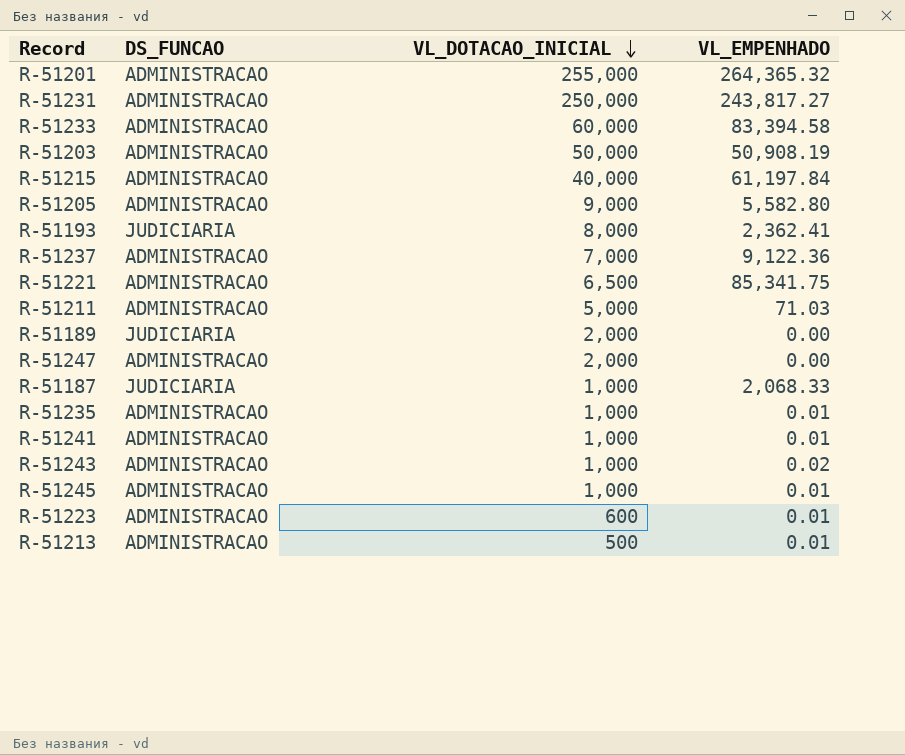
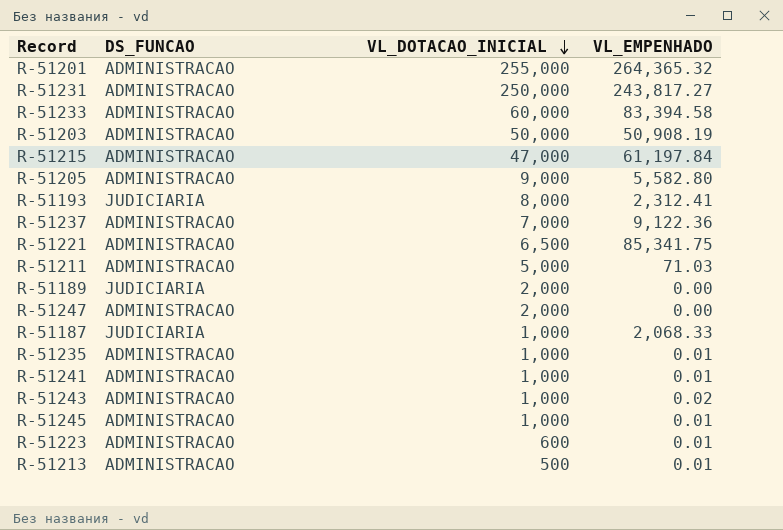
R-51215 | VL_DOTACAO_INICIAL: 40,000 -> 47,000
R-51193 | VL_EMPENHADO: 2,362.41 -> 2,312.41

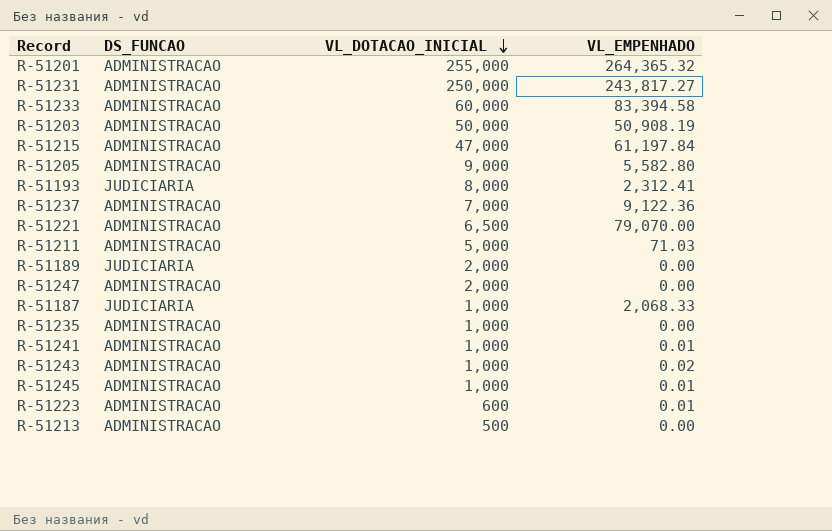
R-51221 | VL_EMPENHADO: 85,341.75 -> 79,070.00
R-51235 | VL_EMPENHADO: 0.01 -> 0.00
R-51213 | VL_EMPENHADO: 0.01 -> 0.00

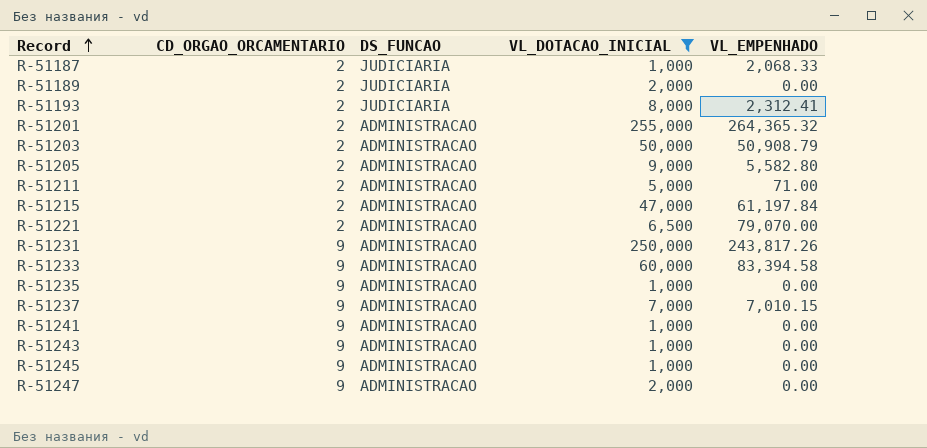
filter: none -> VL_DOTACAO_INICIAL >= 1,000
row order: VL_DOTACAO_INICIAL descending -> Record ascending
column CD_ORGAO_ORCAMENTARIO | position: none -> 2
R-51203 | VL_EMPENHADO: 50,908.19 -> 50,908.79
R-51211 | VL_EMPENHADO: 71.03 -> 71.00
R-51231 | VL_EMPENHADO: 243,817.27 -> 243,817.26
R-51237 | VL_EMPENHADO: 9,122.36 -> 7,010.15
R-51241 | VL_EMPENHADO: 0.01 -> 0.00
R-51243 | VL_EMPENHADO: 0.02 -> 0.00
R-51245 | VL_EMPENHADO: 0.01 -> 0.00

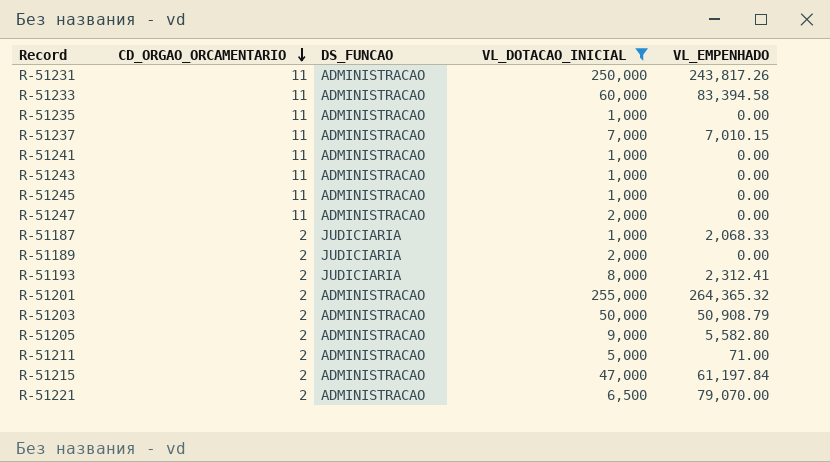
row order: Record ascending -> CD_ORGAO_ORCAMENTARIO descending
R-51231 | CD_ORGAO_ORCAMENTARIO: 9 -> 11
R-51233 | CD_ORGAO_ORCAMENTARIO: 9 -> 11
R-51235 | CD_ORGAO_ORCAMENTARIO: 9 -> 11
R-51237 | CD_ORGAO_ORCAMENTARIO: 9 -> 11
R-51241 | CD_ORGAO_ORCAMENTARIO: 9 -> 11
R-51243 | CD_ORGAO_ORCAMENTARIO: 9 -> 11
R-51245 | CD_ORGAO_ORCAMENTARIO: 9 -> 11
R-51247 | CD_ORGAO_ORCAMENTARIO: 9 -> 11

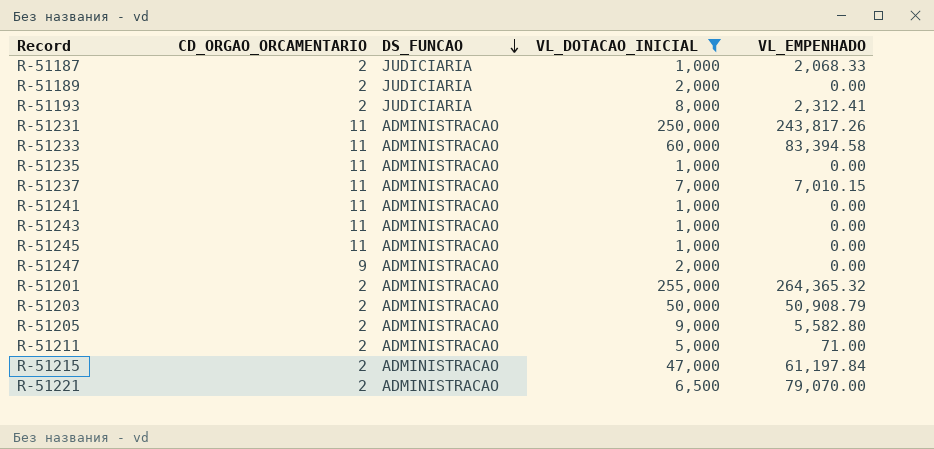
row order: CD_ORGAO_ORCAMENTARIO descending -> DS_FUNCAO descending
R-51247 | CD_ORGAO_ORCAMENTARIO: 11 -> 9

